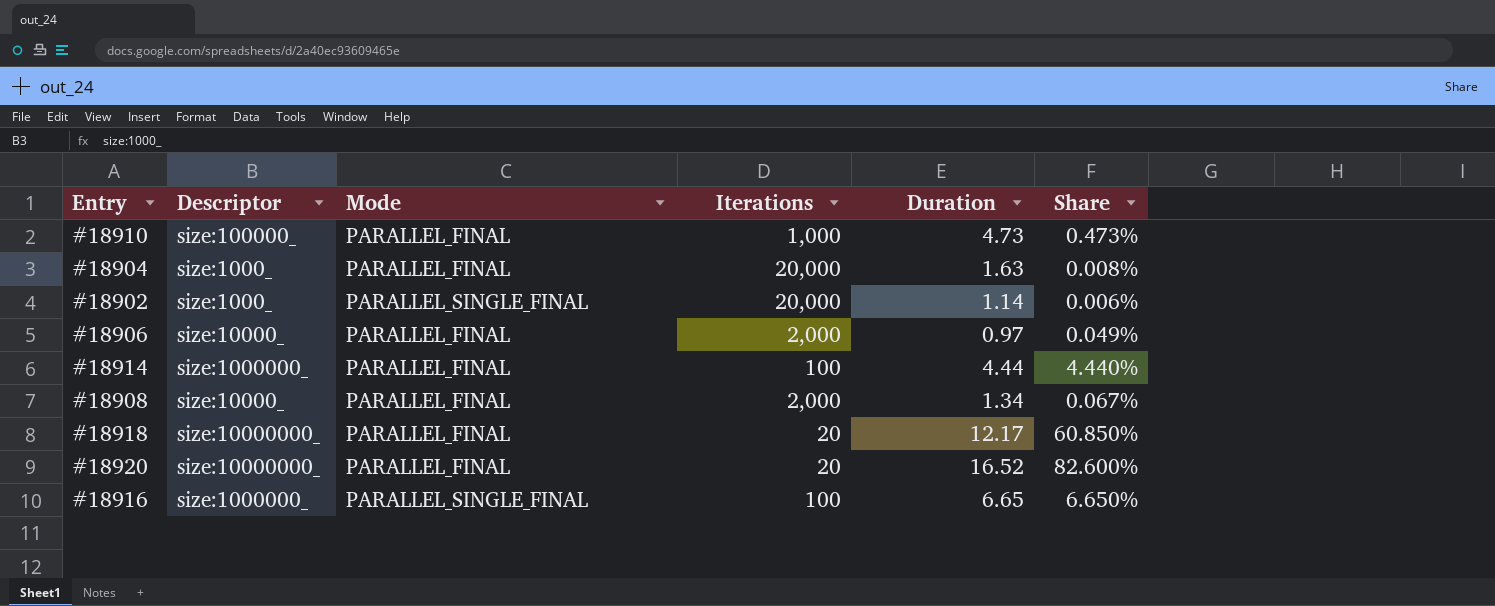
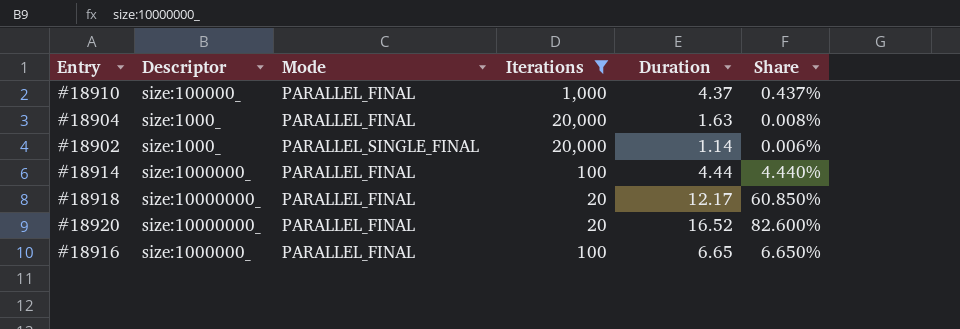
filter: none -> Iterations != 2,000
#18910 | Duration: 4.73 -> 4.37
#18910 | Share: 0.473% -> 0.437%
#18916 | Mode: PARALLEL_SINGLE_FINAL -> PARALLEL_FINAL

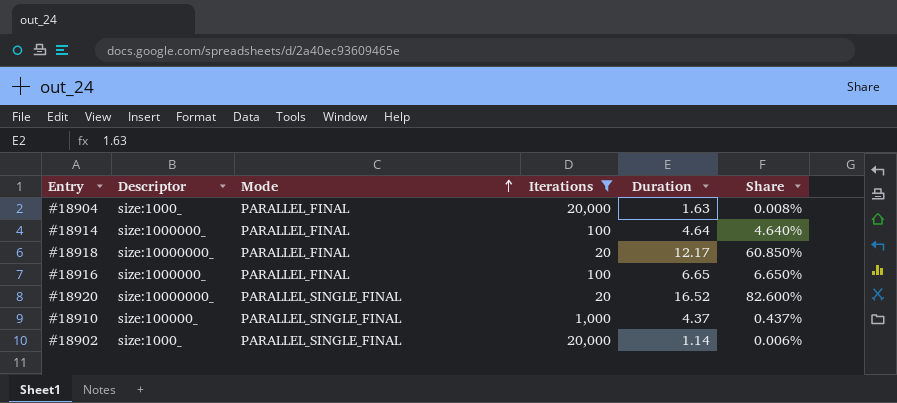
row order: none -> Mode ascending
#18914 | Duration: 4.44 -> 4.64
#18914 | Share: 4.440% -> 4.640%
#18920 | Mode: PARALLEL_FINAL -> PARALLEL_SINGLE_FINAL
#18910 | Mode: PARALLEL_FINAL -> PARALLEL_SINGLE_FINAL

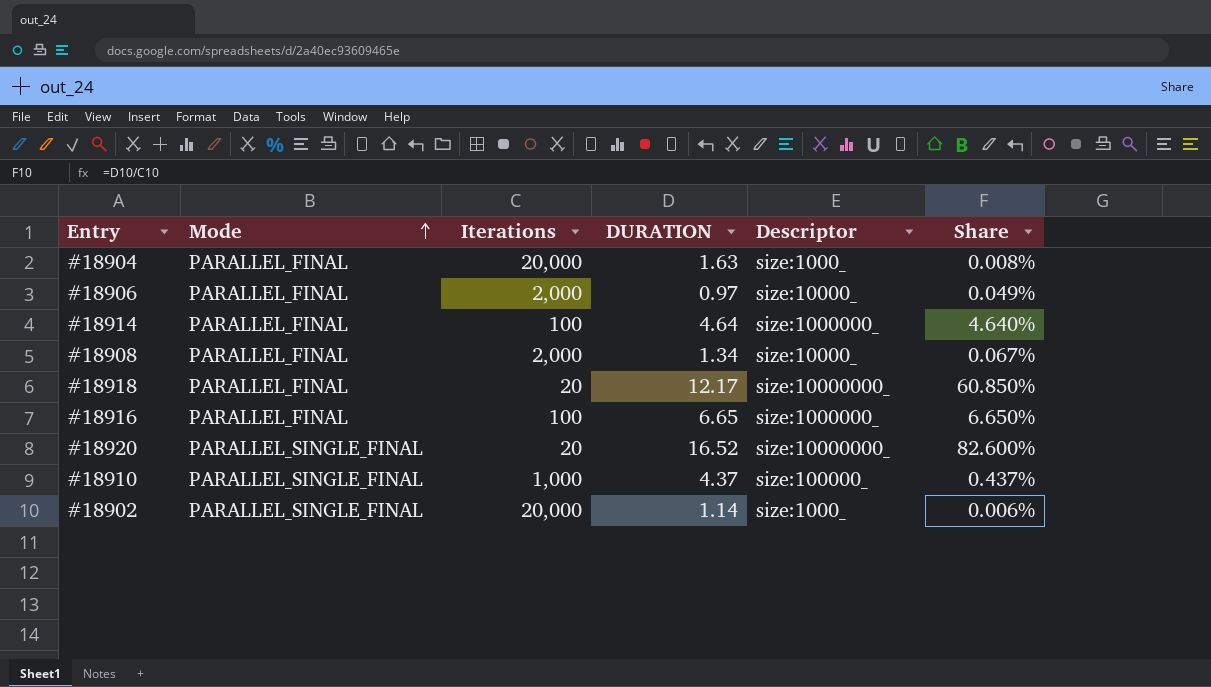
filter: Iterations != 2,000 -> none
column name: Duration -> DURATION
column Descriptor | position: 2 -> 5

